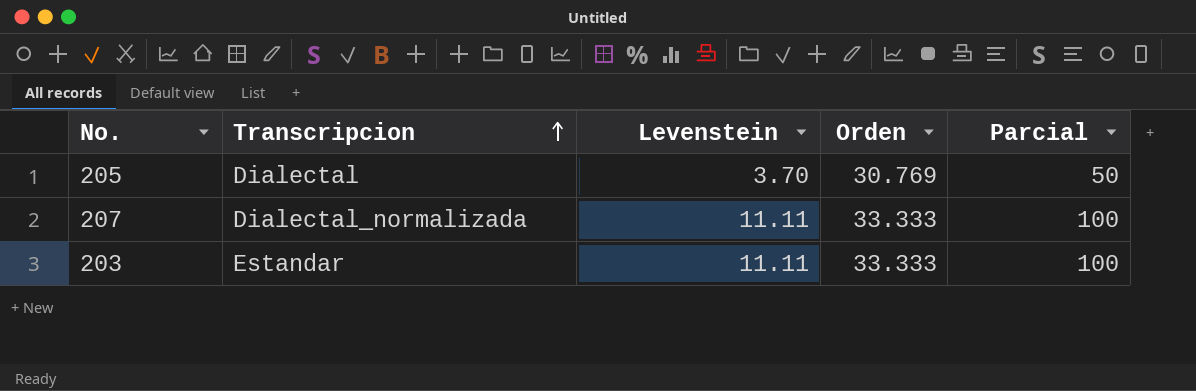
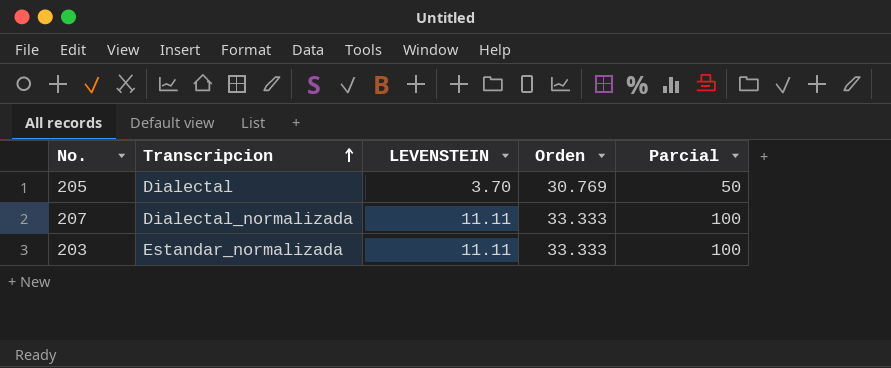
column name: Levenstein -> LEVENSTEIN
203 | Transcripcion: Estandar -> Estandar_normalizada

